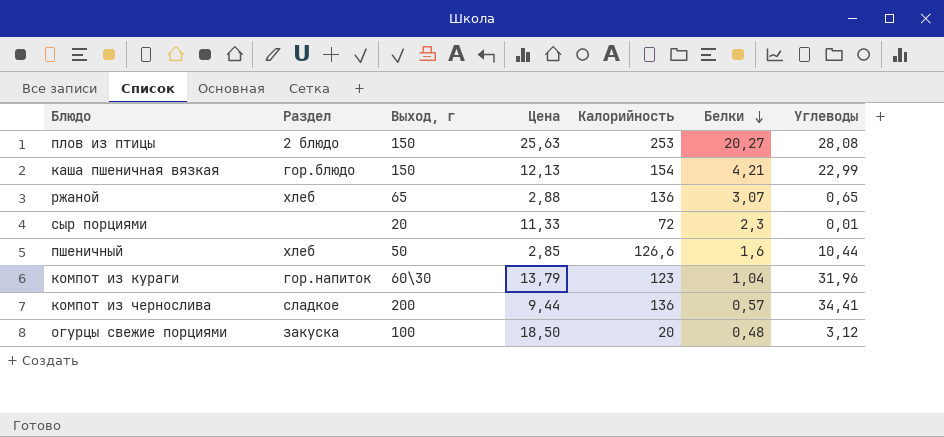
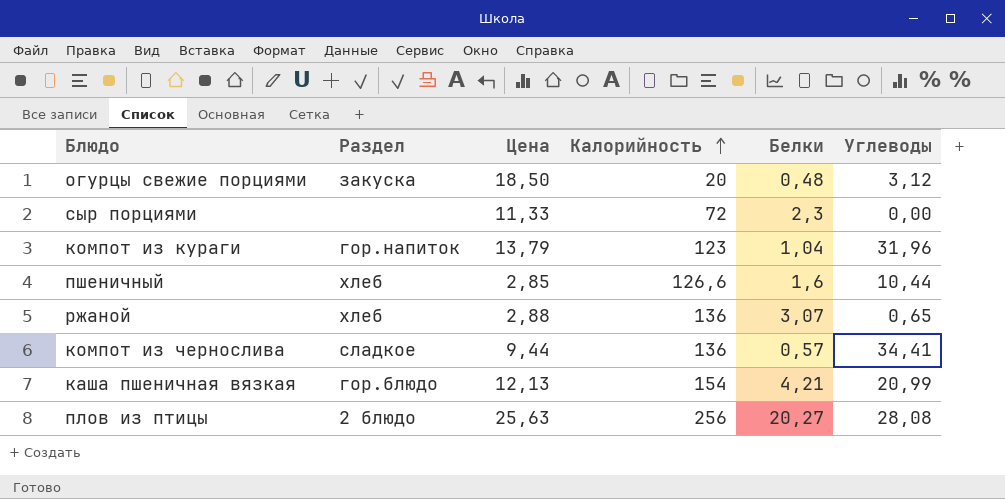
row order: Белки descending -> Калорийность ascending
column Выход, г | position: 3 -> none
сыр порциями | Углеводы: 0,01 -> 0,00
каша пшеничная вязкая | Углеводы: 22,99 -> 20,99
плов из птицы | Калорийность: 253 -> 256

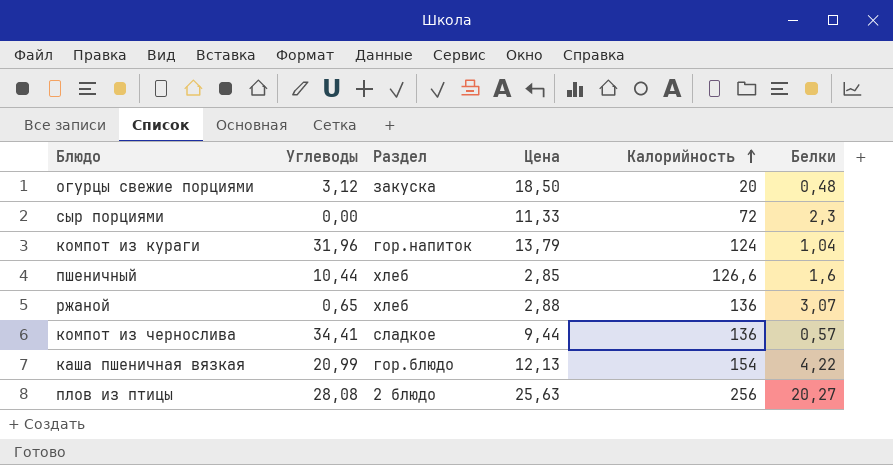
column Углеводы | position: 6 -> 2
компот из кураги | Калорийность: 123 -> 124
каша пшеничная вязкая | Белки: 4,21 -> 4,22

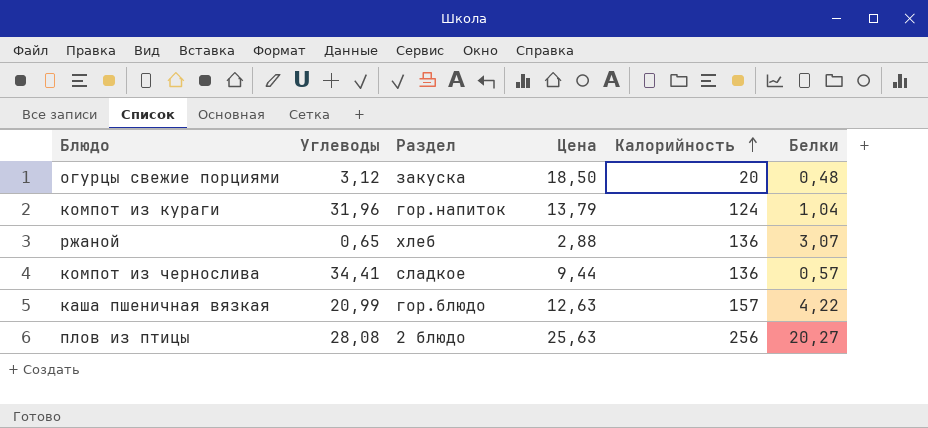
row сыр порциями: 0,00 | none | 11,33 | 72 | 2,3 -> none
row пшеничный: 10,44 | хлеб | 2,85 | 126,6 | 1,6 -> none
каша пшеничная вязкая | Цена: 12,13 -> 12,63
каша пшеничная вязкая | Калорийность: 154 -> 157

